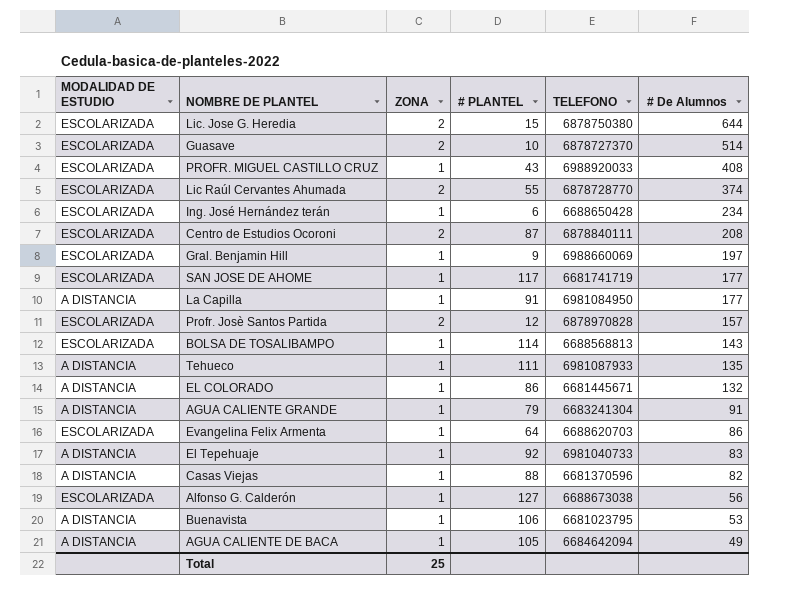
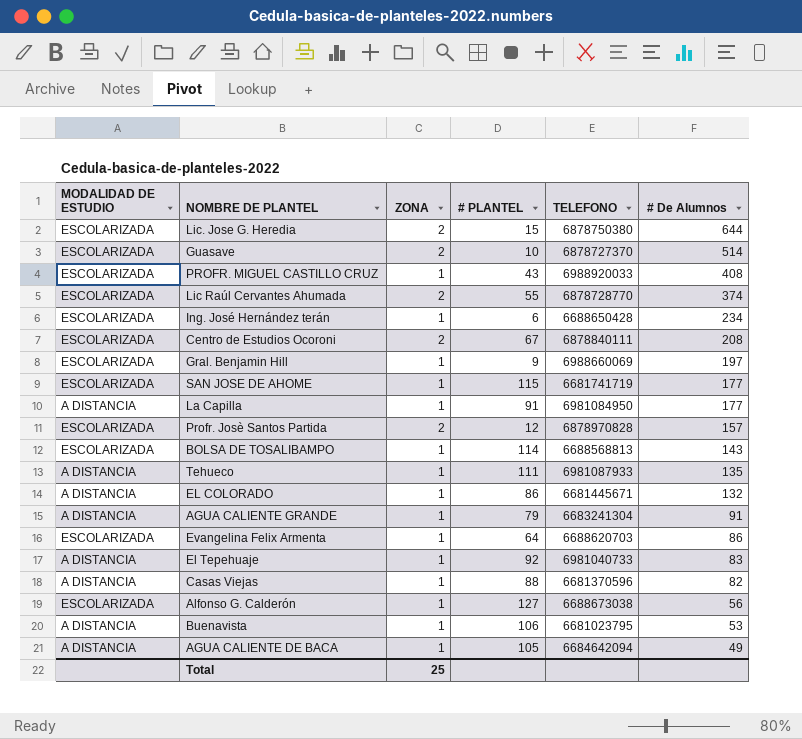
Centro de Estudios Ocoroni | # PLANTEL: 87 -> 67
SAN JOSE DE AHOME | # PLANTEL: 117 -> 115

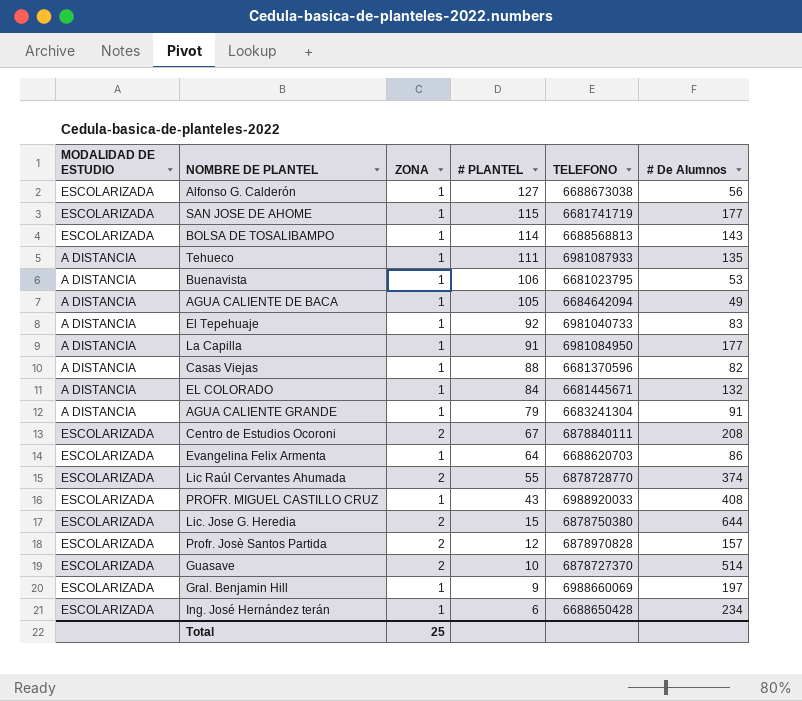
row order: # De Alumnos descending -> # PLANTEL descending
EL COLORADO | # PLANTEL: 86 -> 84

